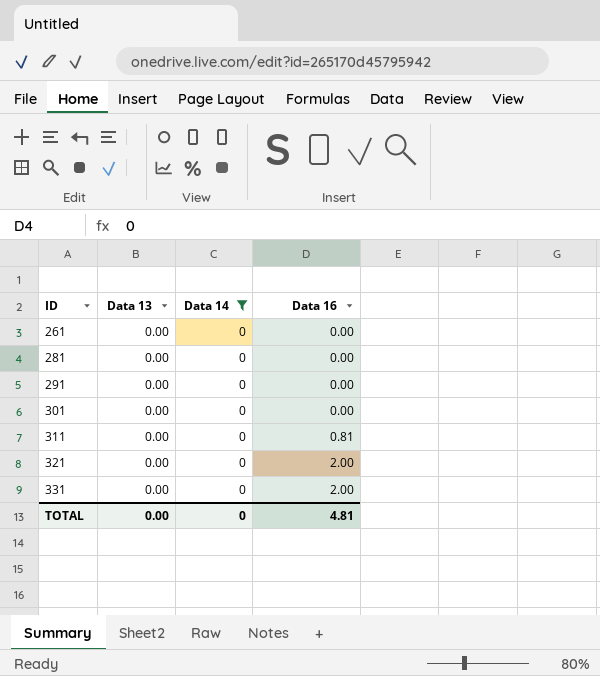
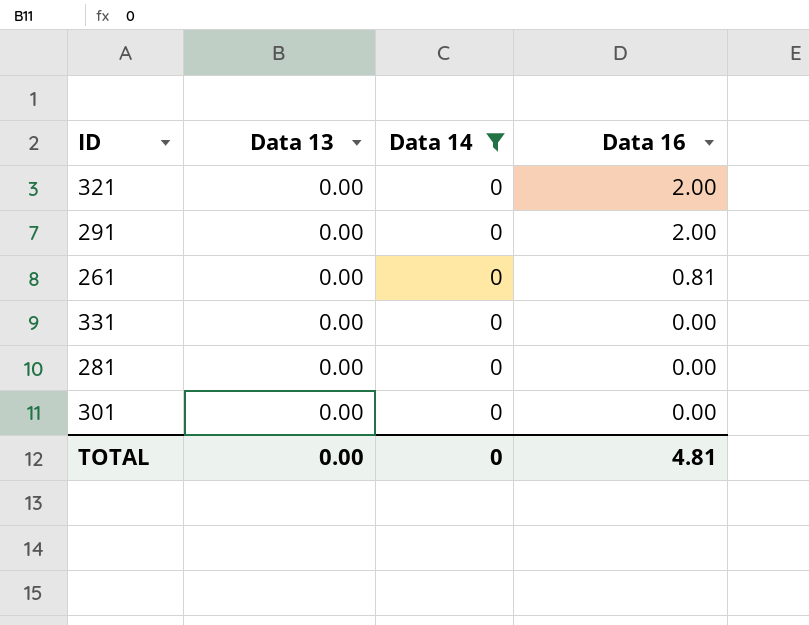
row order: ID ascending -> Data 16 descending
row 311: 0.00 | 0 | 0.81 -> none
291 | Data 16: 0.00 -> 2.00
261 | Data 16: 0.00 -> 0.81
331 | Data 16: 2.00 -> 0.00

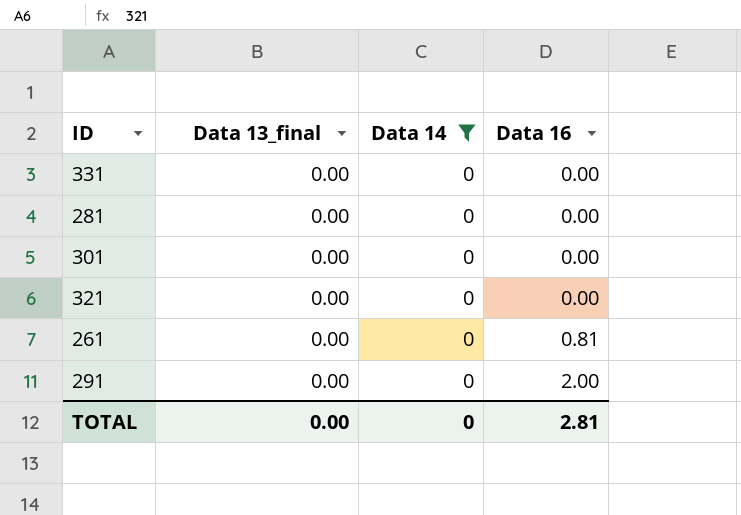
row order: Data 16 descending -> Data 16 ascending
column name: Data 13 -> Data 13_final
321 | Data 16: 2.00 -> 0.00
TOTAL | Data 16: 4.81 -> 2.81

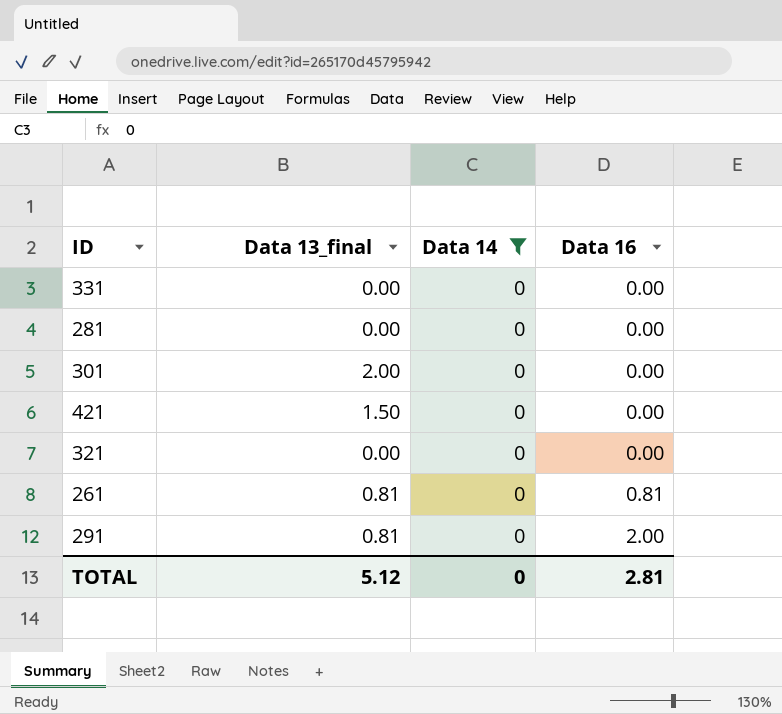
301 | Data 13_final: 0.00 -> 2.00
row 421: none -> 1.50 | 0 | 0.00
261 | Data 13_final: 0.00 -> 0.81
291 | Data 13_final: 0.00 -> 0.81
TOTAL | Data 13_final: 0.00 -> 5.12

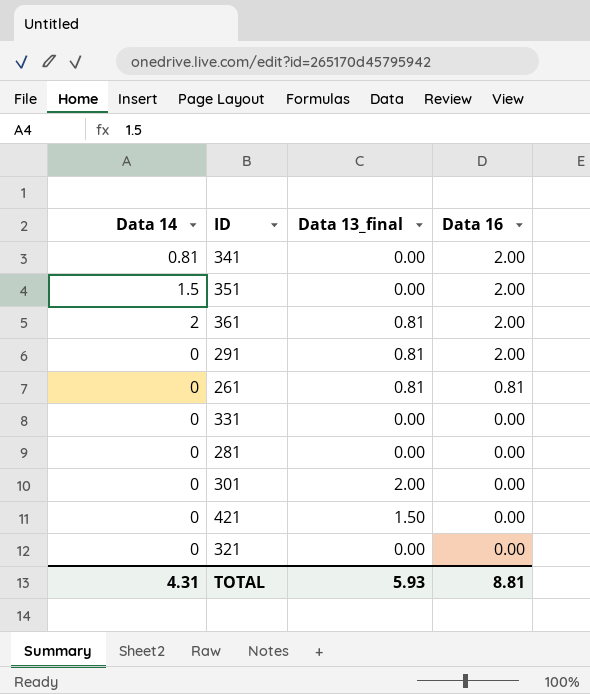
filter: Data 14 = 0 -> none
row order: Data 16 ascending -> Data 16 descending
column Data 14 | position: 3 -> 1
TOTAL | Data 14: 0 -> 4.31
TOTAL | Data 13_final: 5.12 -> 5.93
TOTAL | Data 16: 2.81 -> 8.81

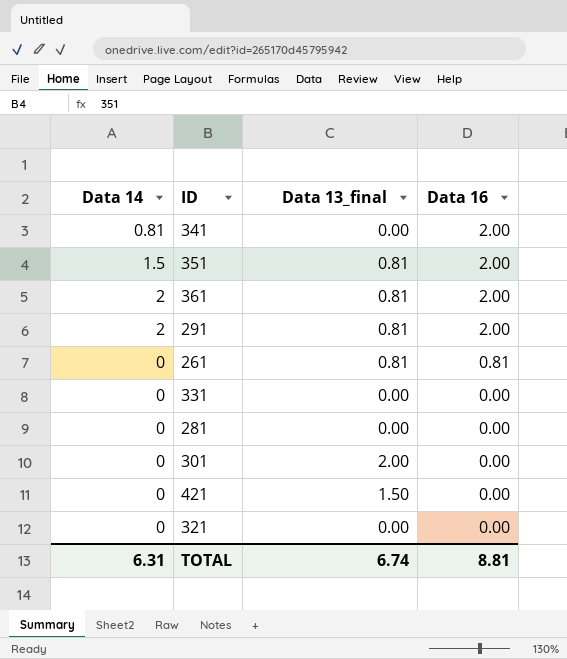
351 | Data 13_final: 0.00 -> 0.81
291 | Data 14: 0 -> 2
TOTAL | Data 14: 4.31 -> 6.31
TOTAL | Data 13_final: 5.93 -> 6.74

